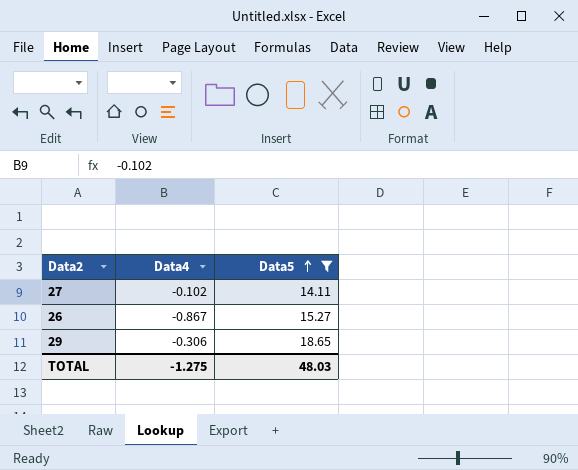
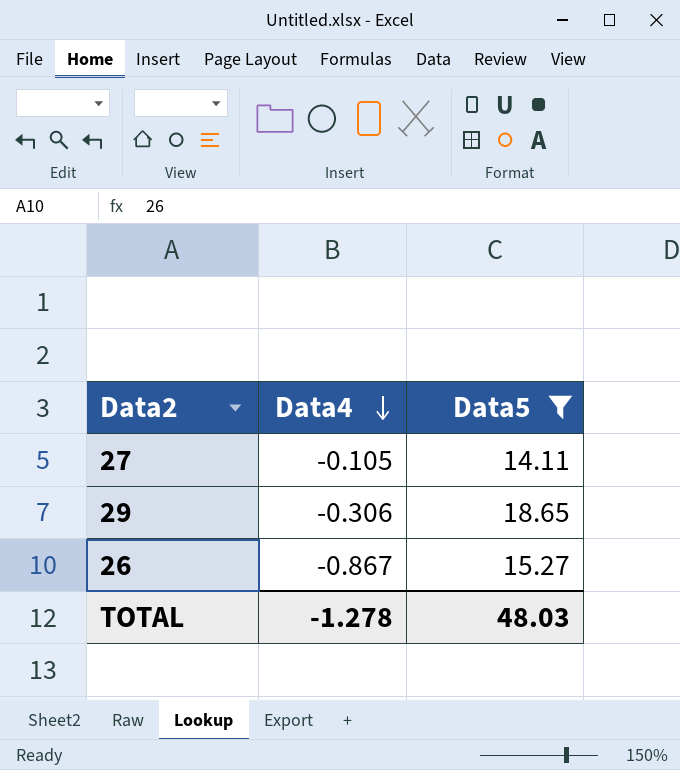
row order: Data5 ascending -> Data4 descending
27 | Data4: -0.102 -> -0.105
TOTAL | Data4: -1.275 -> -1.278

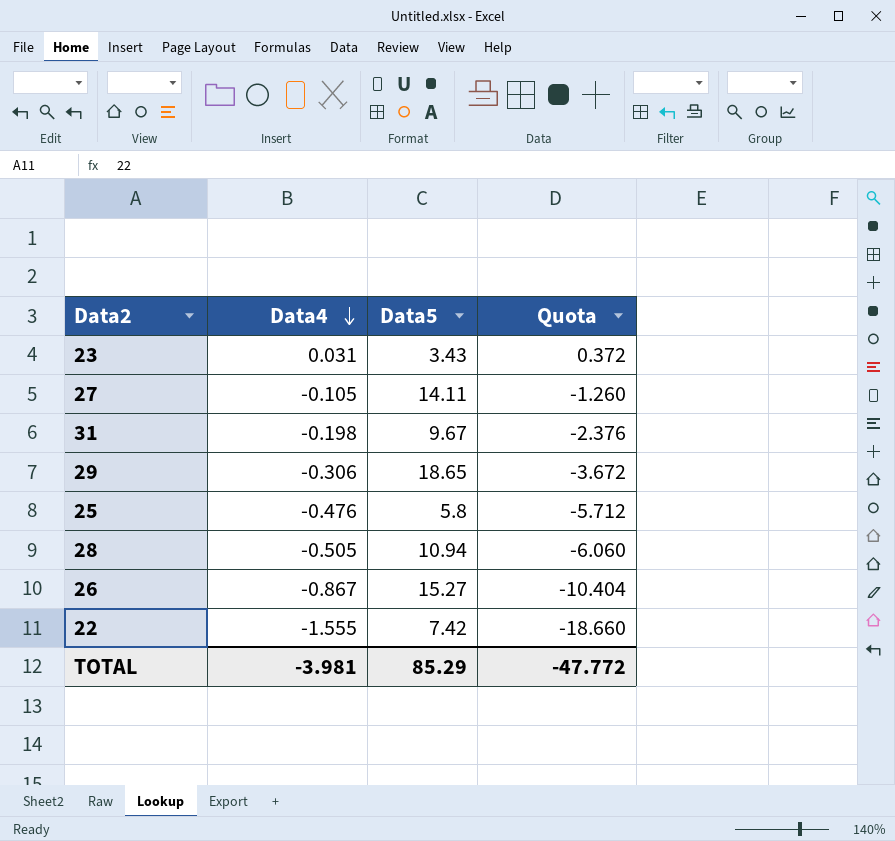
filter: Data5 >= 14.11 -> none
column Quota | formula: none -> [Data4] * 12
TOTAL | Data4: -1.278 -> -3.981
TOTAL | Data5: 48.03 -> 85.29

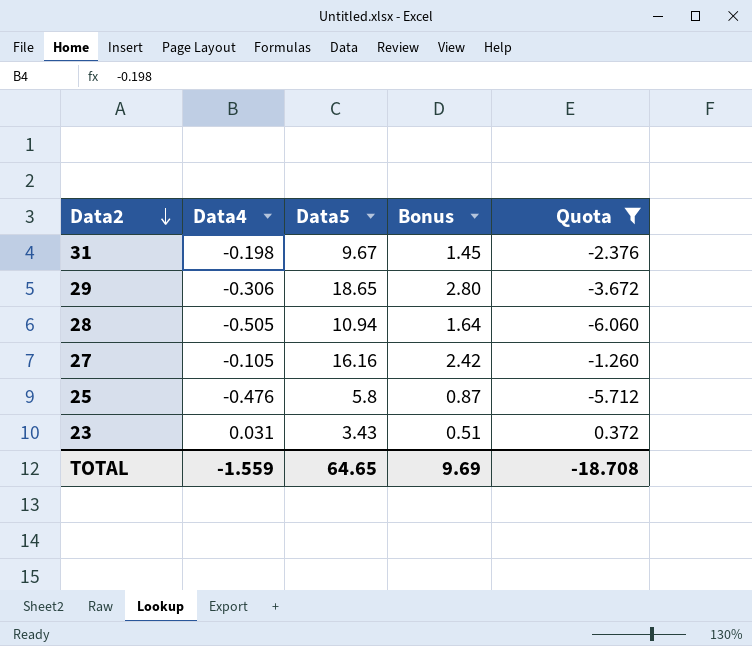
filter: none -> Quota >= -6.060
row order: Data4 descending -> Data2 descending
column Bonus | formula: none -> [Data5] * 0.15
27 | Data5: 14.11 -> 16.16
TOTAL | Data4: -3.981 -> -1.559
TOTAL | Data5: 85.29 -> 64.65
TOTAL | Quota: -47.772 -> -18.708

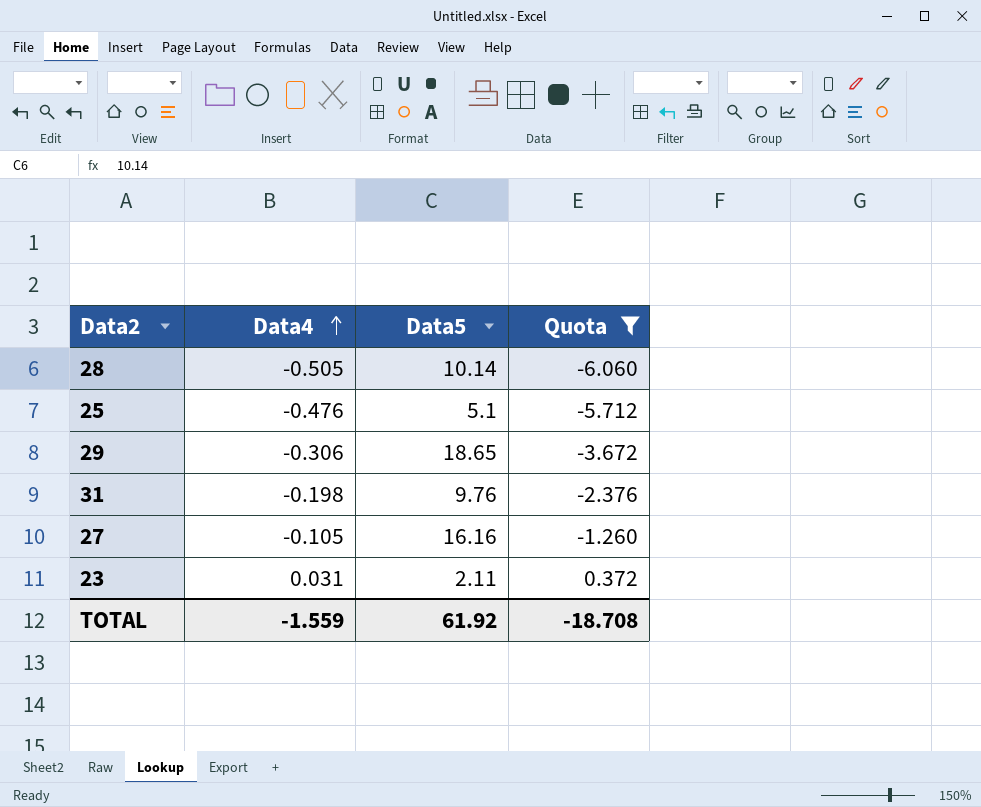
row order: Data2 descending -> Data4 ascending
column Bonus | formula: [Data5] * 0.15 -> none
28 | Data5: 10.94 -> 10.14
25 | Data5: 5.8 -> 5.1
31 | Data5: 9.67 -> 9.76
23 | Data5: 3.43 -> 2.11
TOTAL | Data5: 64.65 -> 61.92

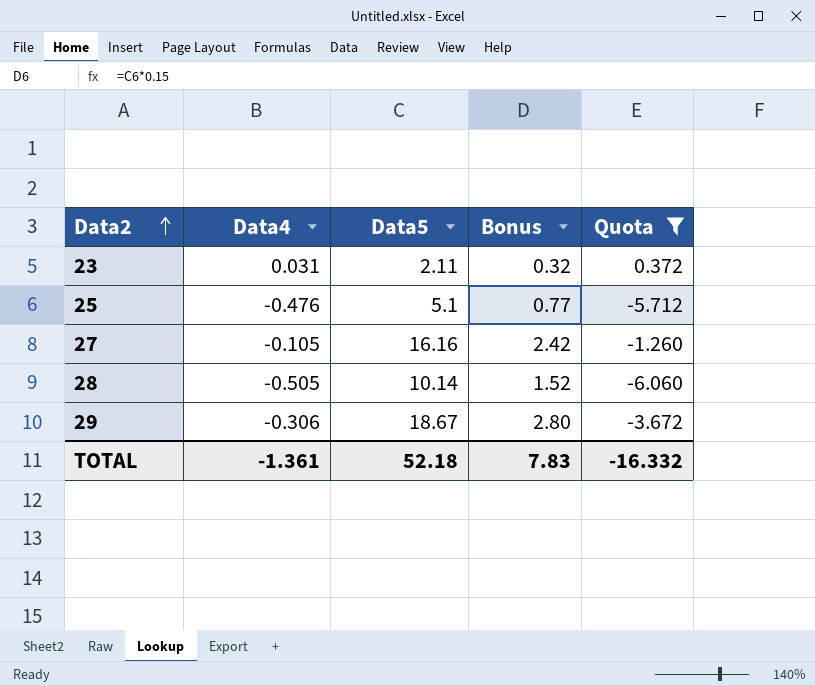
row order: Data4 ascending -> Data2 ascending
column Bonus | formula: none -> [Data5] * 0.15
row 31: -0.198 | 9.76 | -2.376 -> none
29 | Data5: 18.65 -> 18.67
TOTAL | Data4: -1.559 -> -1.361
TOTAL | Data5: 61.92 -> 52.18
TOTAL | Quota: -18.708 -> -16.332

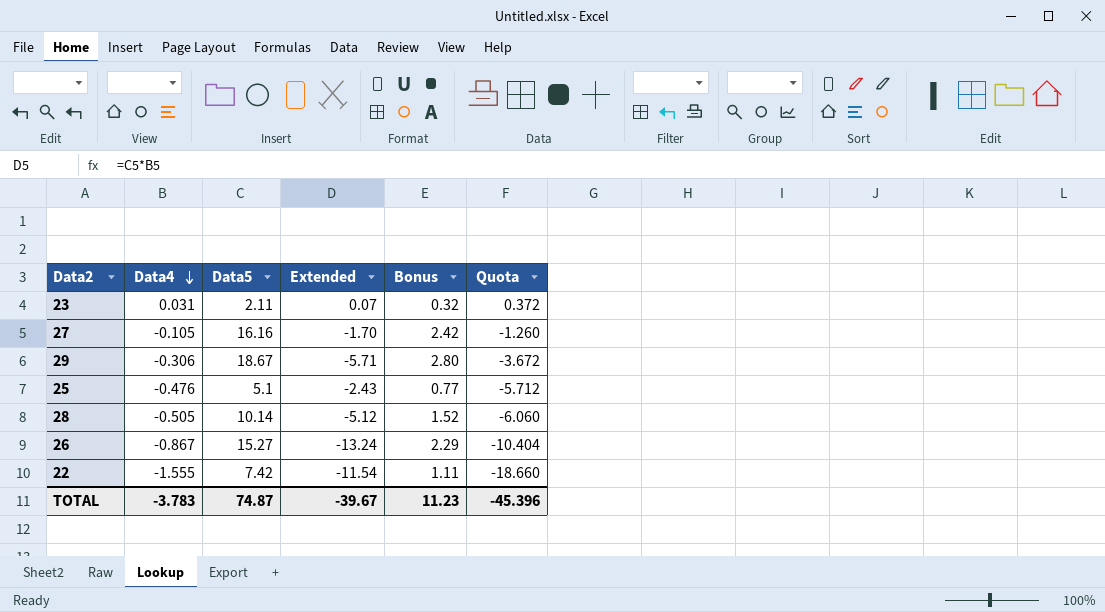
filter: Quota >= -6.060 -> none
row order: Data2 ascending -> Data4 descending
column Extended | formula: none -> [Data4] * [Data5]
TOTAL | Data4: -1.361 -> -3.783
TOTAL | Data5: 52.18 -> 74.87
TOTAL | Bonus: 7.83 -> 11.23
TOTAL | Quota: -16.332 -> -45.396

